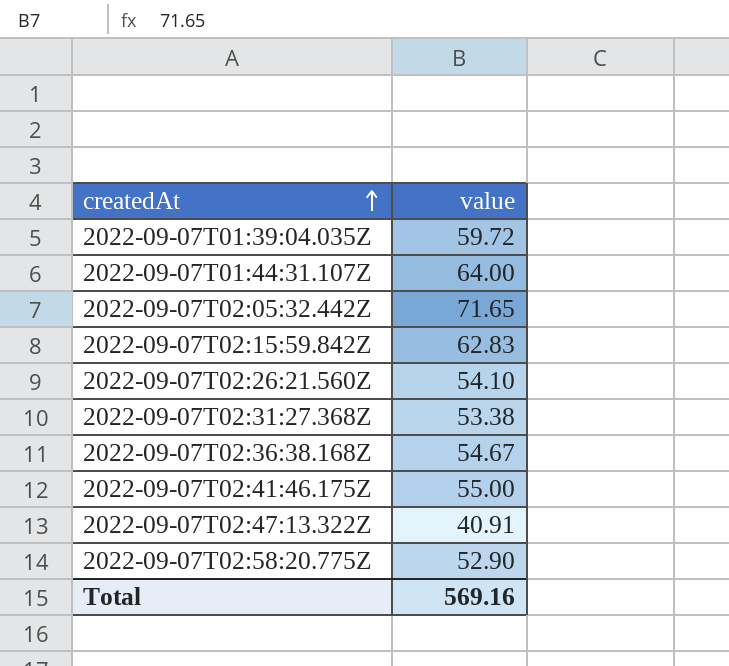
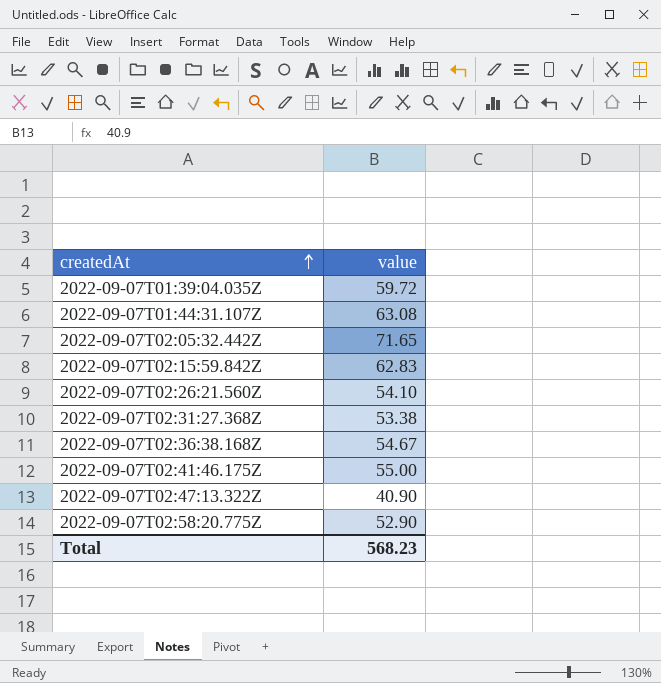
2022-09-07T01:44:31.107Z | value: 64.00 -> 63.08
2022-09-07T02:47:13.322Z | value: 40.91 -> 40.90
Total | value: 569.16 -> 568.23

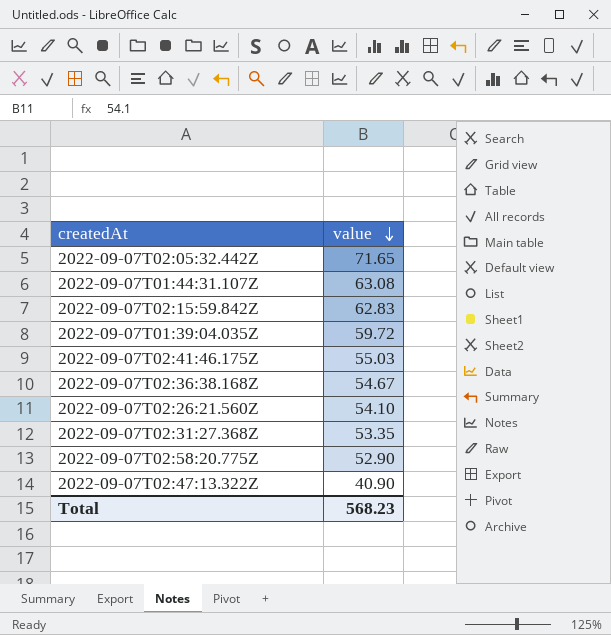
row order: createdAt ascending -> value descending
2022-09-07T02:41:46.175Z | value: 55.00 -> 55.03
2022-09-07T02:31:27.368Z | value: 53.38 -> 53.35

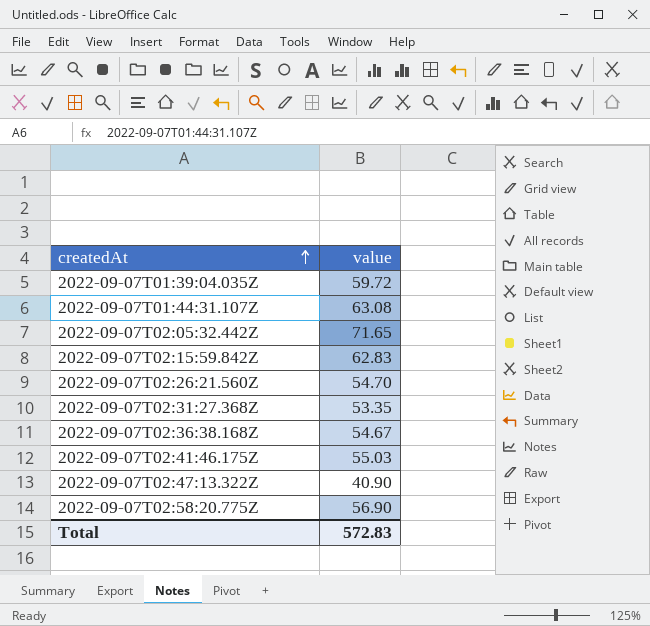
row order: value descending -> createdAt ascending
2022-09-07T02:26:21.560Z | value: 54.10 -> 54.70
2022-09-07T02:58:20.775Z | value: 52.90 -> 56.90
Total | value: 568.23 -> 572.83

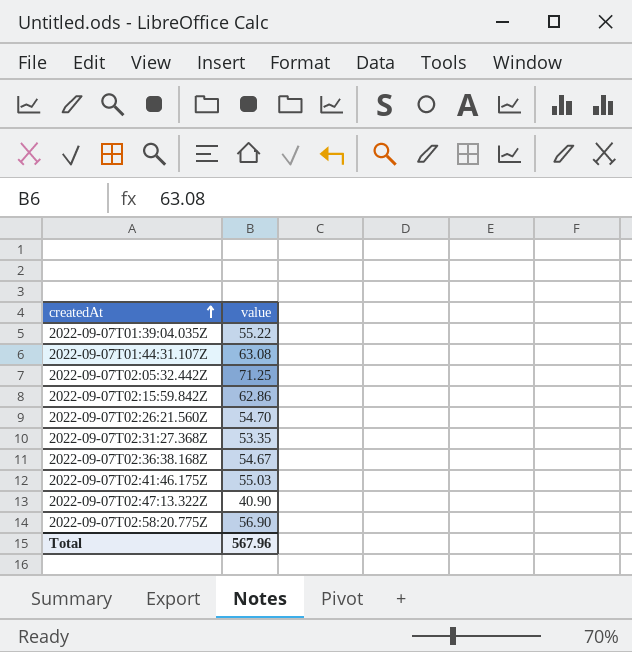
2022-09-07T01:39:04.035Z | value: 59.72 -> 55.22
2022-09-07T02:05:32.442Z | value: 71.65 -> 71.25
2022-09-07T02:15:59.842Z | value: 62.83 -> 62.86
Total | value: 572.83 -> 567.96

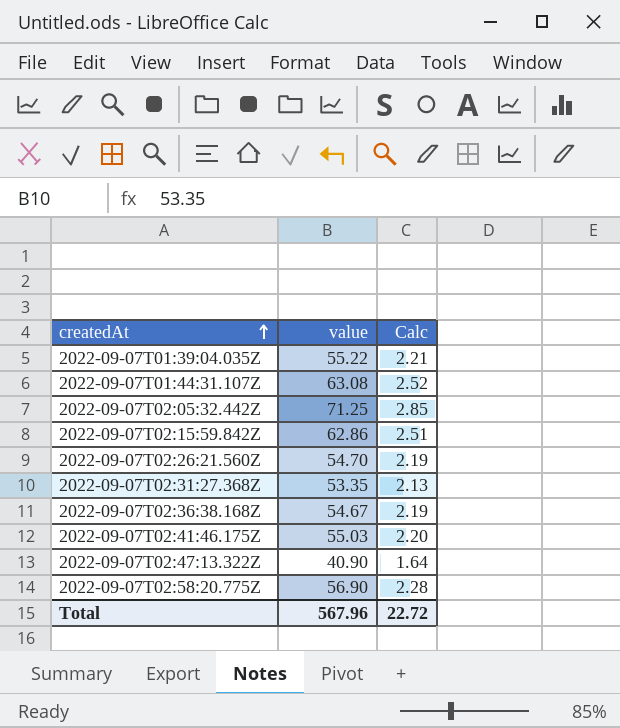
column Calc | formula: none -> [value] * 0.04

